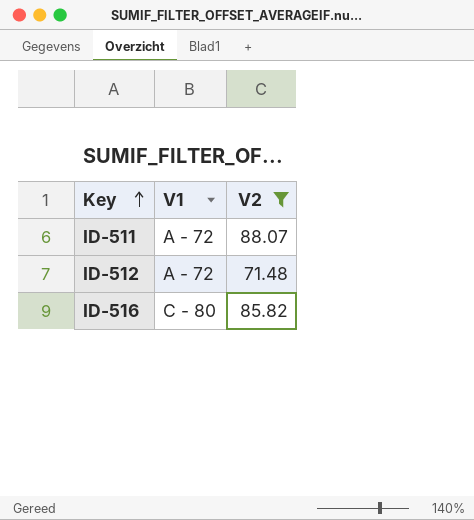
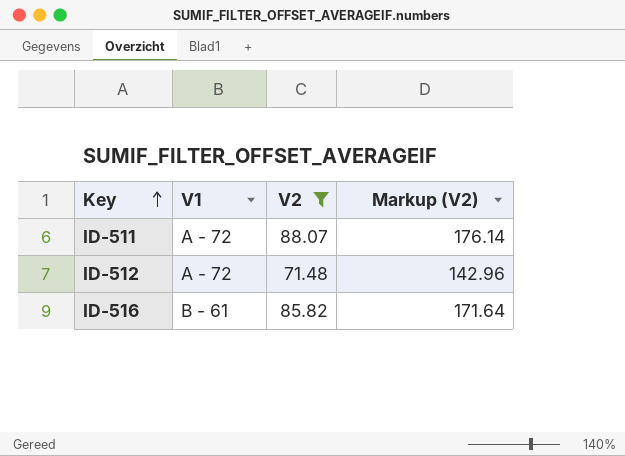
column Markup (V2) | formula: none -> [V2] * 2
ID-516 | V1: C - 80 -> B - 61

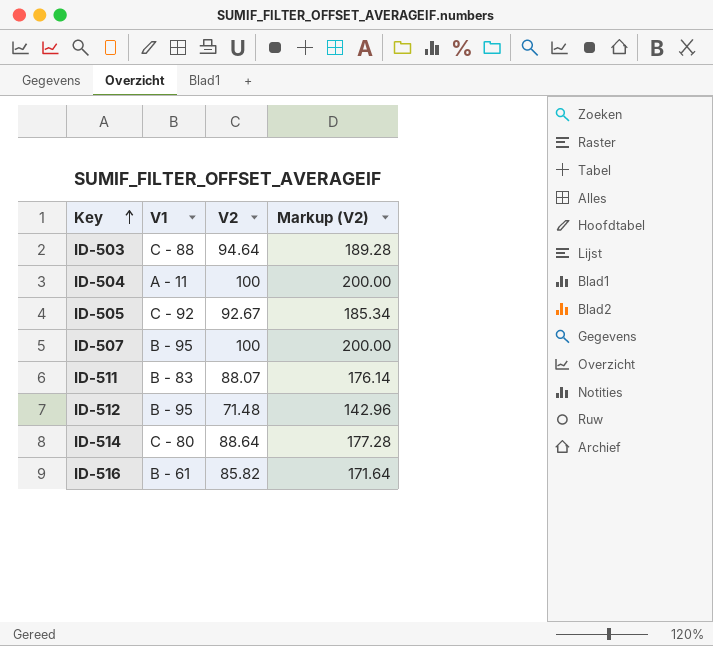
filter: V2 <= 88.07 -> none
ID-511 | V1: A - 72 -> B - 83
ID-512 | V1: A - 72 -> B - 95

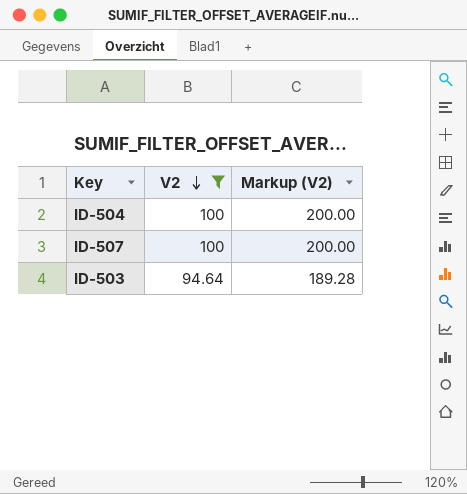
filter: none -> V2 >= 94.64
row order: Key ascending -> V2 descending
column V1 | position: 2 -> none

